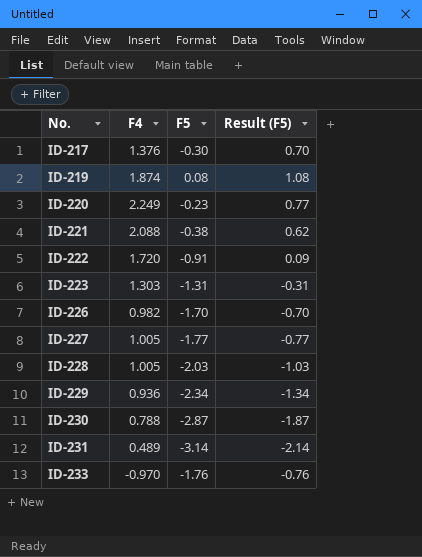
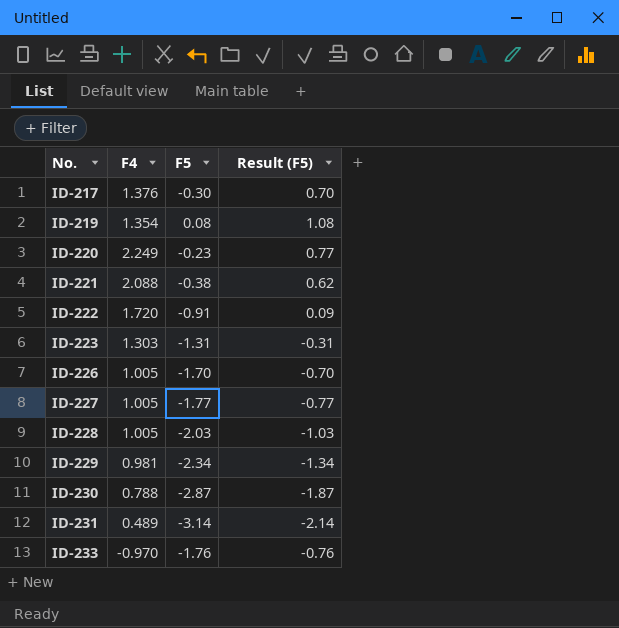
ID-219 | F4: 1.874 -> 1.354
ID-226 | F4: 0.982 -> 1.005
ID-229 | F4: 0.936 -> 0.981

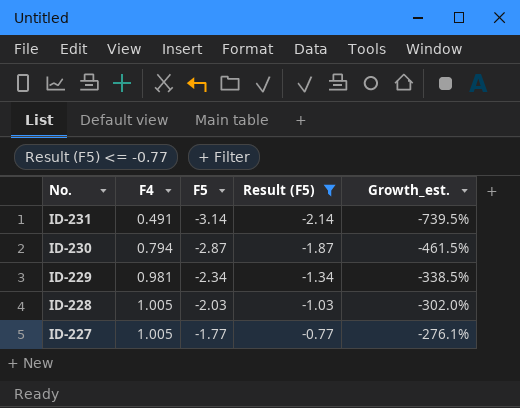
filter: none -> Result (F5) <= -0.77
row order: No. ascending -> No. descending
column Growth_est. | formula: none -> ([F5] - [F4]) / [F4]
ID-231 | F4: 0.489 -> 0.491
ID-230 | F4: 0.788 -> 0.794

